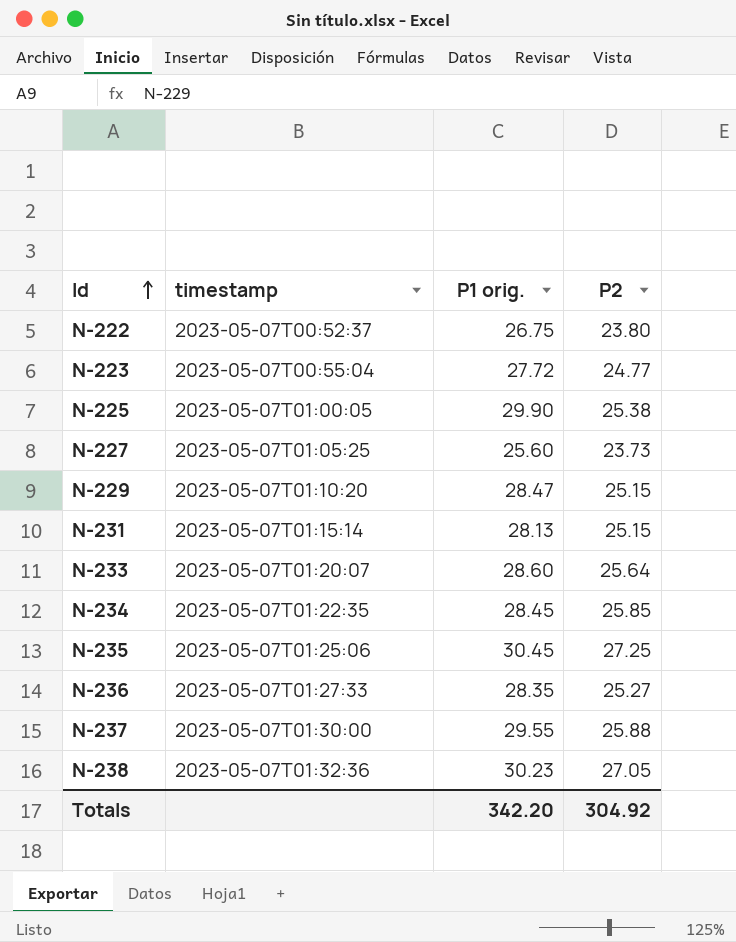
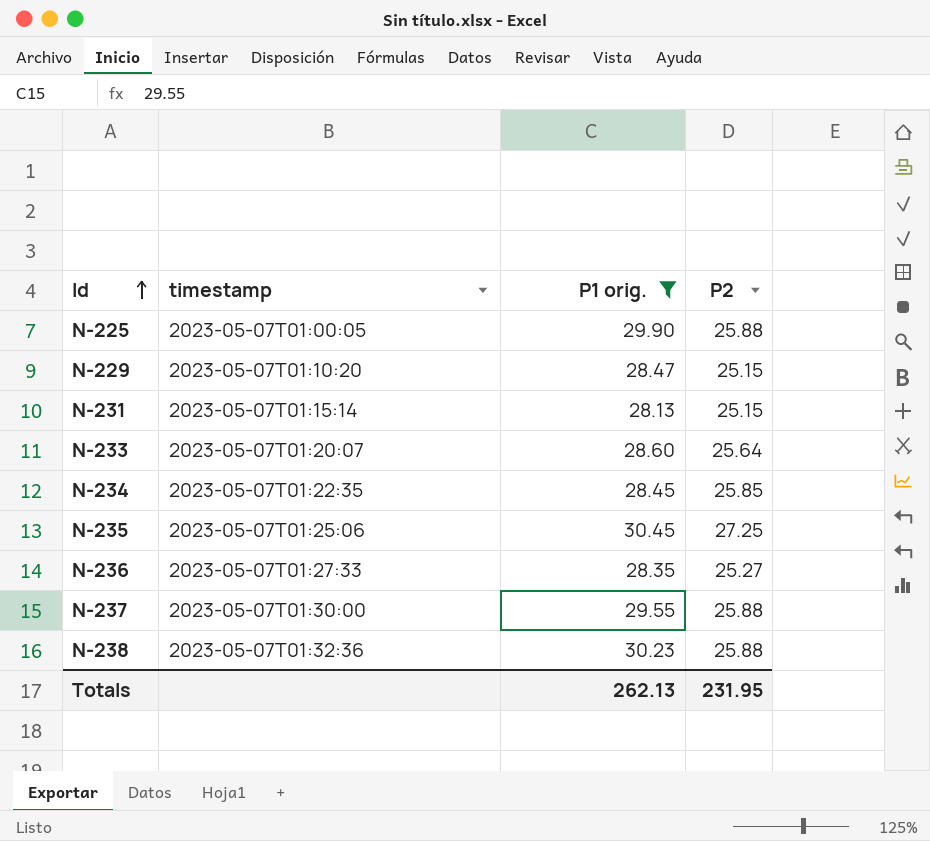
filter: none -> P1 orig. >= 28.13
N-225 | P2: 25.38 -> 25.88
N-238 | P2: 27.05 -> 25.88
Totals | P1 orig.: 342.20 -> 262.13
Totals | P2: 304.92 -> 231.95

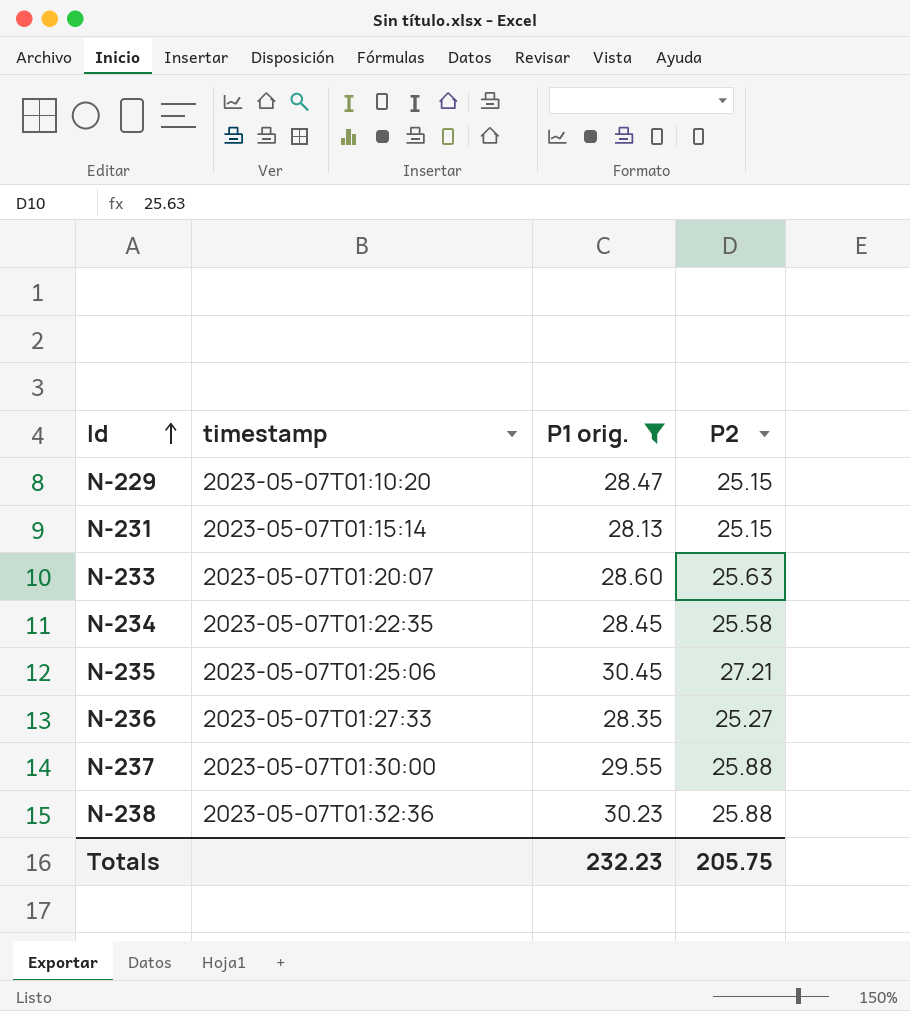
row N-225: 2023-05-07T01:00:05 | 29.90 | 25.88 -> none
N-233 | P2: 25.64 -> 25.63
N-234 | P2: 25.85 -> 25.58
N-235 | P2: 27.25 -> 27.21
Totals | P1 orig.: 262.13 -> 232.23
Totals | P2: 231.95 -> 205.75

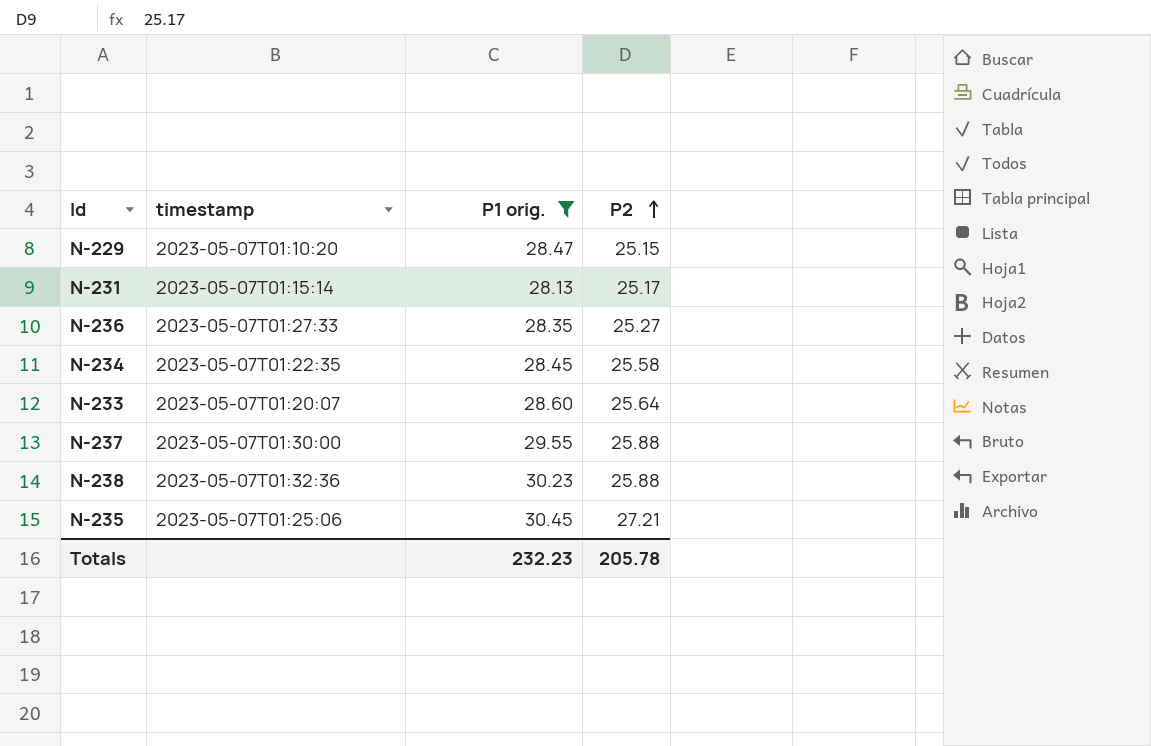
row order: Id ascending -> P2 ascending
N-231 | P2: 25.15 -> 25.17
N-233 | P2: 25.63 -> 25.64
Totals | P2: 205.75 -> 205.78

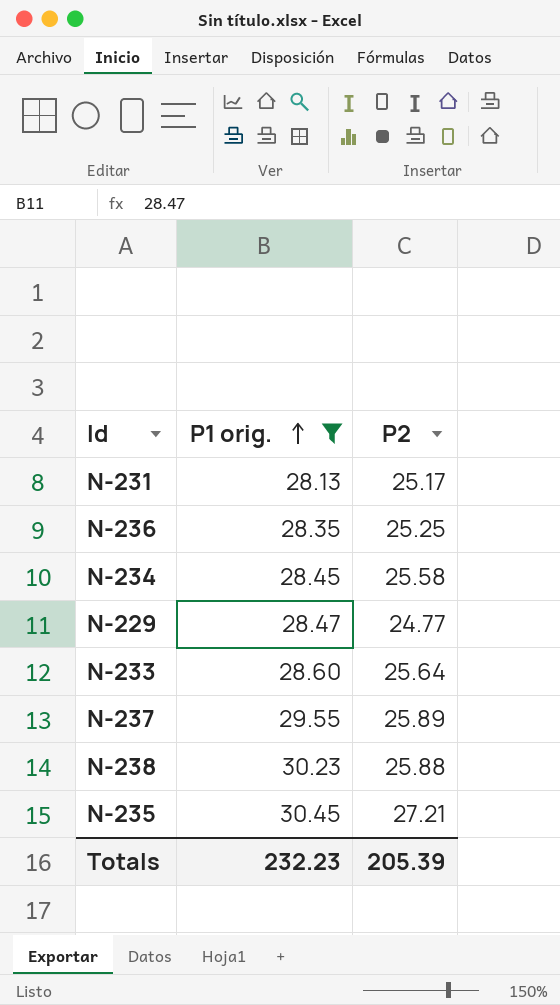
row order: P2 ascending -> P1 orig. ascending
column timestamp | position: 2 -> none
N-236 | P2: 25.27 -> 25.25
N-229 | P2: 25.15 -> 24.77
N-237 | P2: 25.88 -> 25.89
Totals | P2: 205.78 -> 205.39

